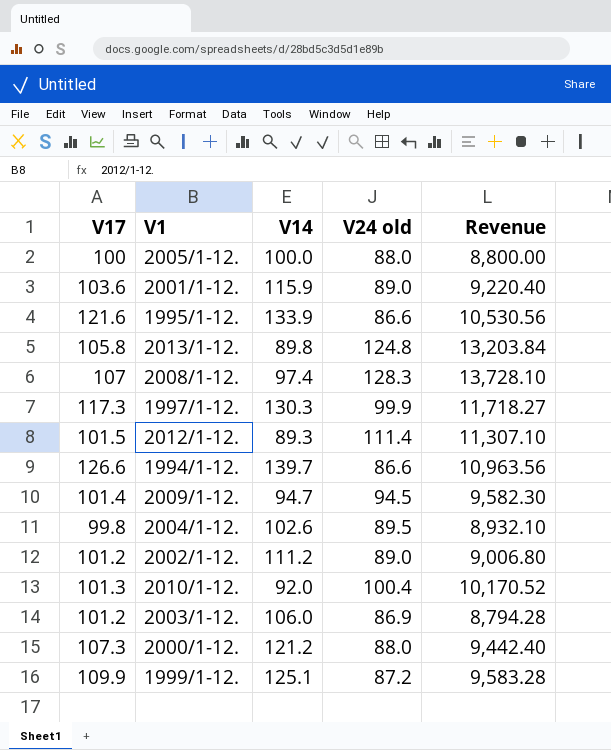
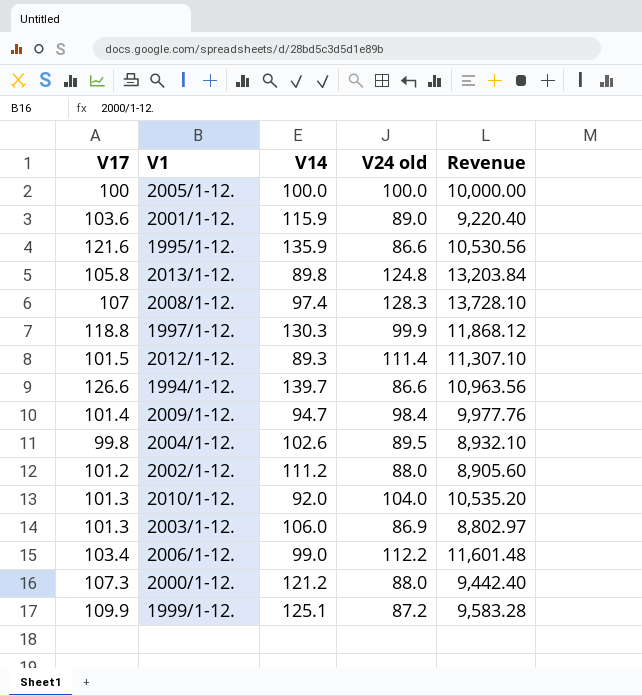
2005/1-12. | V24 old: 88.0 -> 100.0
2005/1-12. | Revenue: 8,800.00 -> 10,000.00
1995/1-12. | V14: 133.9 -> 135.9
1997/1-12. | V17: 117.3 -> 118.8
1997/1-12. | Revenue: 11,718.27 -> 11,868.12
2009/1-12. | V24 old: 94.5 -> 98.4
2009/1-12. | Revenue: 9,582.30 -> 9,977.76
2002/1-12. | V24 old: 89.0 -> 88.0
2002/1-12. | Revenue: 9,006.80 -> 8,905.60
2010/1-12. | V24 old: 100.4 -> 104.0
2010/1-12. | Revenue: 10,170.52 -> 10,535.20
2003/1-12. | V17: 101.2 -> 101.3
2003/1-12. | Revenue: 8,794.28 -> 8,802.97
row 2006/1-12.: none -> 103.4 | 99.0 | 112.2 | 11,601.48

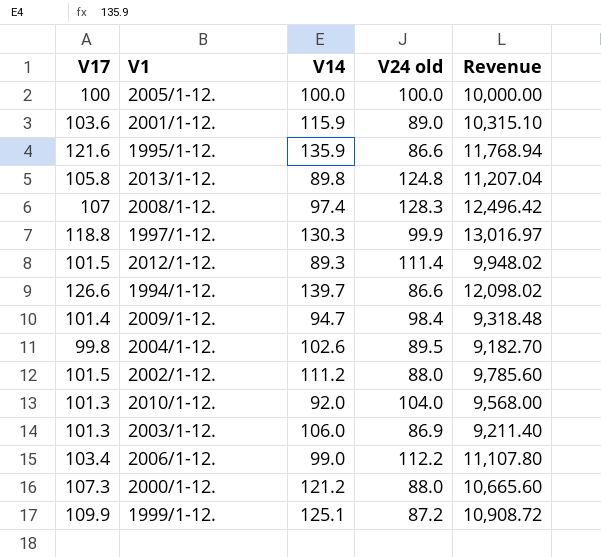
column Revenue | formula: [V17] * [V24 old] -> [V14] * [V24 old]
2002/1-12. | V17: 101.2 -> 101.5

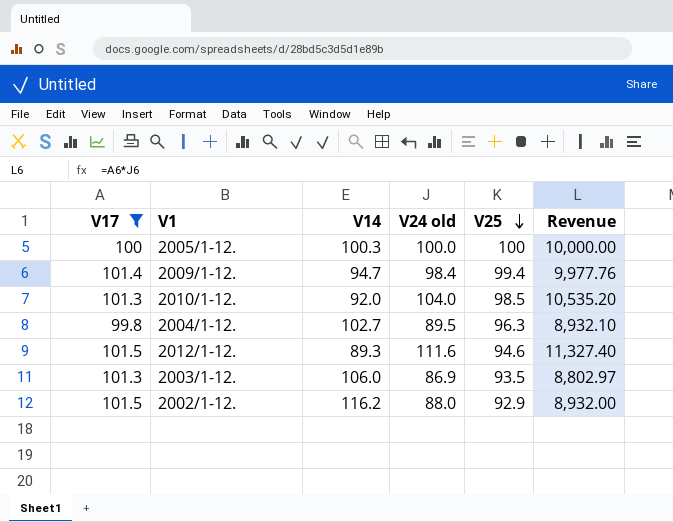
filter: none -> V17 <= 101.5
row order: none -> V25 descending
column V25 | position: none -> 5
column Revenue | formula: [V14] * [V24 old] -> [V17] * [V24 old]
2005/1-12. | V14: 100.0 -> 100.3
2004/1-12. | V14: 102.6 -> 102.7
2012/1-12. | V24 old: 111.4 -> 111.6
2002/1-12. | V14: 111.2 -> 116.2

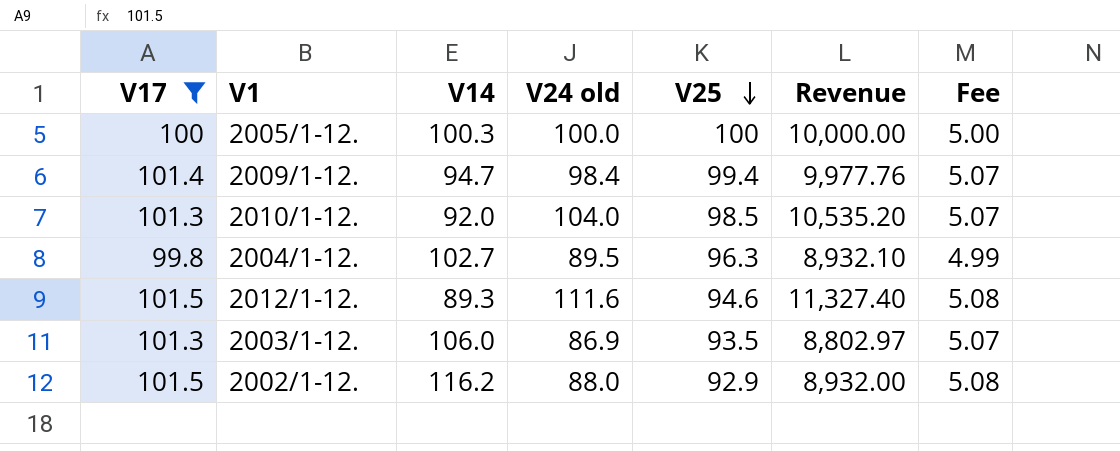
column Fee | formula: none -> [V17] * 0.05

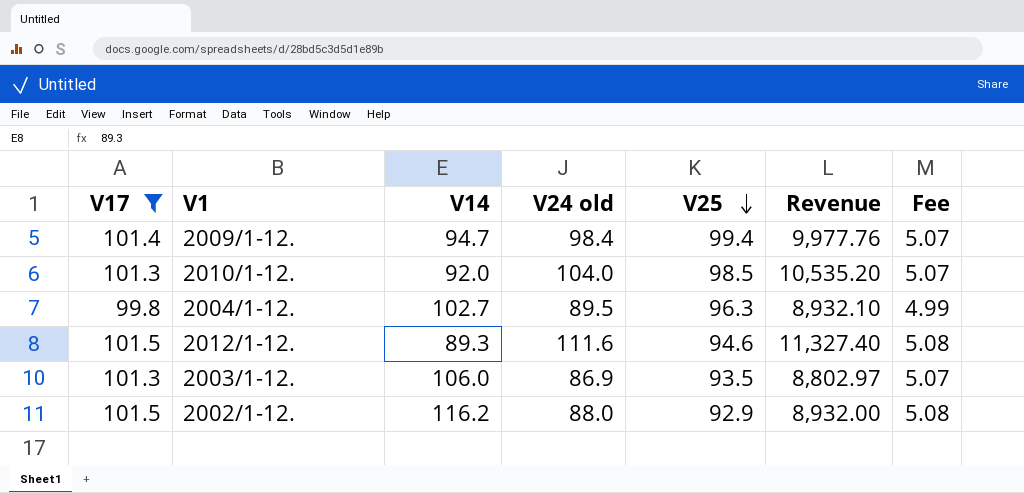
row 2005/1-12.: 100 | 100.3 | 100.0 | 100 | 10,000.00 | 5.00 -> none

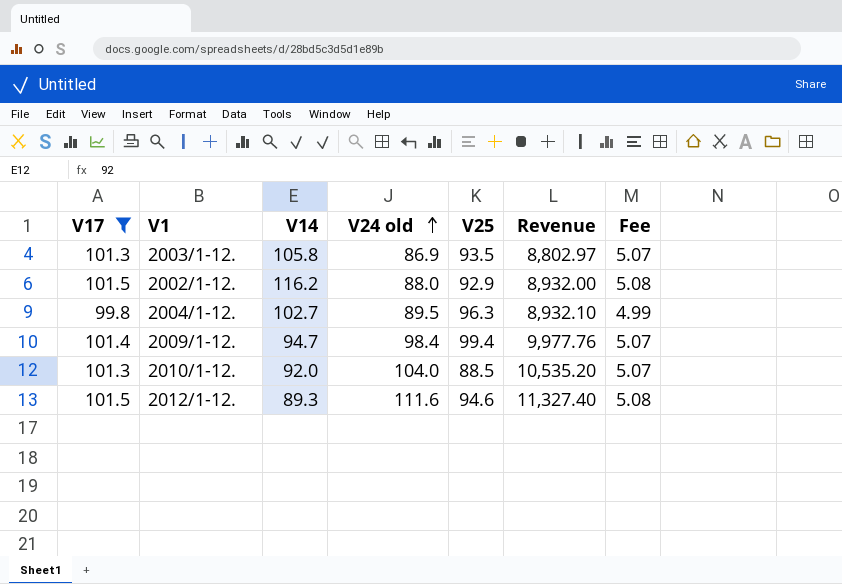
row order: V25 descending -> V24 old ascending
2003/1-12. | V14: 106.0 -> 105.8
2010/1-12. | V25: 98.5 -> 88.5

